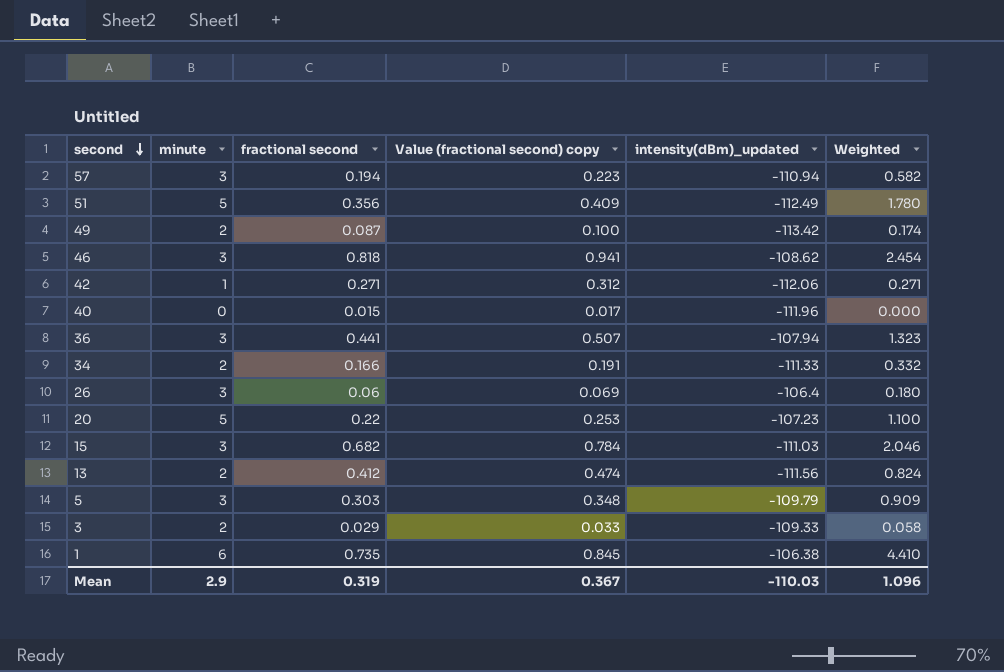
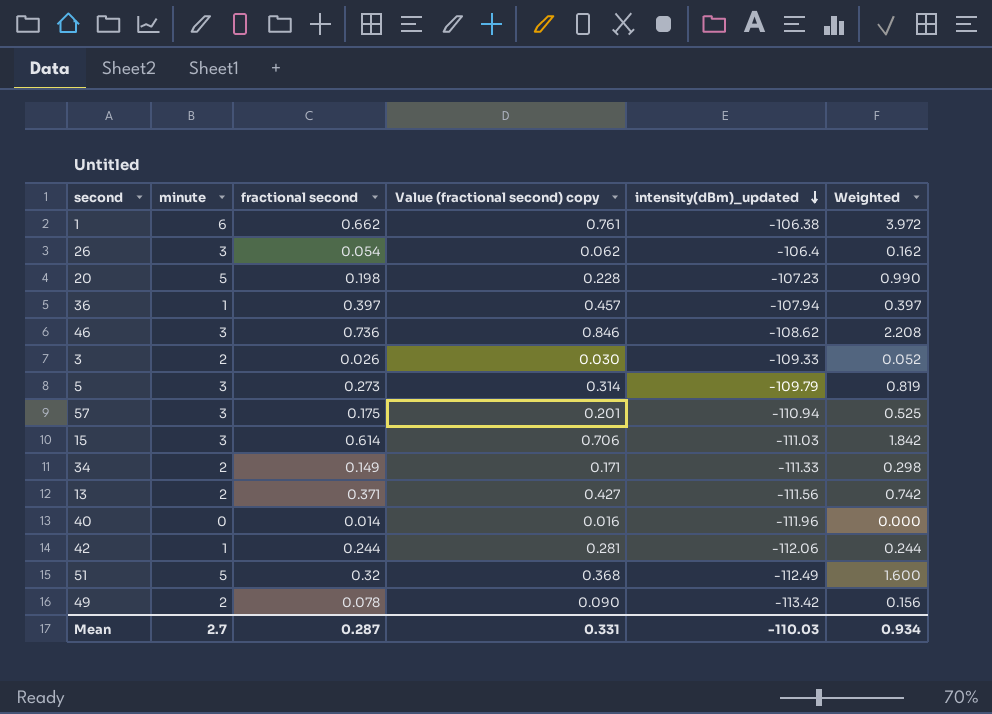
row order: second descending -> intensity(dBm)_updated descending
1 | fractional second: 0.735 -> 0.662
1 | Value (fractional second) copy: 0.845 -> 0.761
1 | Weighted: 4.410 -> 3.972
26 | fractional second: 0.06 -> 0.054
26 | Value (fractional second) copy: 0.069 -> 0.062
26 | Weighted: 0.180 -> 0.162
20 | fractional second: 0.22 -> 0.198
20 | Value (fractional second) copy: 0.253 -> 0.228
20 | Weighted: 1.100 -> 0.990
36 | minute: 3 -> 1
36 | fractional second: 0.441 -> 0.397
36 | Value (fractional second) copy: 0.507 -> 0.457
36 | Weighted: 1.323 -> 0.397
46 | fractional second: 0.818 -> 0.736
46 | Value (fractional second) copy: 0.941 -> 0.846
46 | Weighted: 2.454 -> 2.208
3 | fractional second: 0.029 -> 0.026
3 | Value (fractional second) copy: 0.033 -> 0.030
3 | Weighted: 0.058 -> 0.052
5 | fractional second: 0.303 -> 0.273
5 | Value (fractional second) copy: 0.348 -> 0.314
5 | Weighted: 0.909 -> 0.819
57 | fractional second: 0.194 -> 0.175
57 | Value (fractional second) copy: 0.223 -> 0.201
57 | Weighted: 0.582 -> 0.525
15 | fractional second: 0.682 -> 0.614
15 | Value (fractional second) copy: 0.784 -> 0.706
15 | Weighted: 2.046 -> 1.842
34 | fractional second: 0.166 -> 0.149
34 | Value (fractional second) copy: 0.191 -> 0.171
34 | Weighted: 0.332 -> 0.298
13 | fractional second: 0.412 -> 0.371
13 | Value (fractional second) copy: 0.474 -> 0.427
13 | Weighted: 0.824 -> 0.742
40 | fractional second: 0.015 -> 0.014
40 | Value (fractional second) copy: 0.017 -> 0.016
42 | fractional second: 0.271 -> 0.244
42 | Value (fractional second) copy: 0.312 -> 0.281
42 | Weighted: 0.271 -> 0.244
51 | fractional second: 0.356 -> 0.32
51 | Value (fractional second) copy: 0.409 -> 0.368
51 | Weighted: 1.780 -> 1.600
49 | fractional second: 0.087 -> 0.078
49 | Value (fractional second) copy: 0.100 -> 0.090
49 | Weighted: 0.174 -> 0.156
Mean | minute: 2.9 -> 2.7
Mean | fractional second: 0.319 -> 0.287
Mean | Value (fractional second) copy: 0.367 -> 0.331
Mean | Weighted: 1.096 -> 0.934

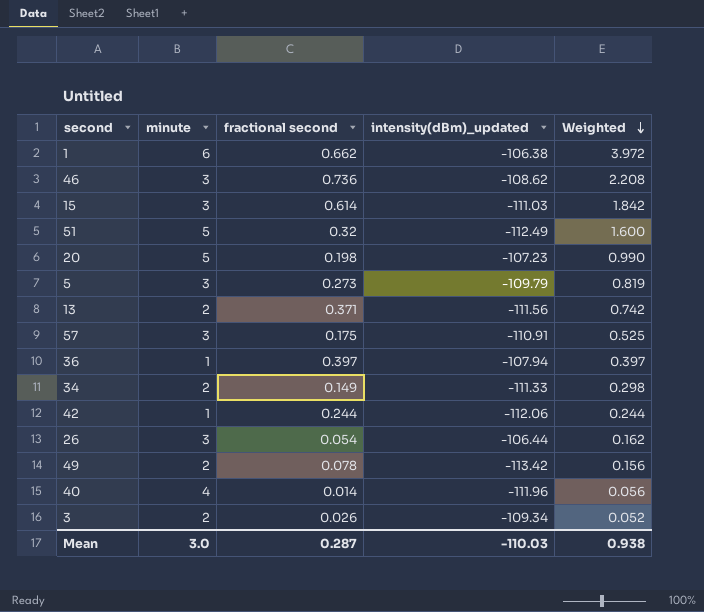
row order: intensity(dBm)_updated descending -> Weighted descending
column Value (fractional second) copy | formula: [fractional second] * 1.15 -> none
57 | intensity(dBm)_updated: -110.94 -> -110.91
26 | intensity(dBm)_updated: -106.4 -> -106.44
40 | minute: 0 -> 4
40 | Weighted: 0.000 -> 0.056
3 | intensity(dBm)_updated: -109.33 -> -109.34
Mean | minute: 2.7 -> 3.0
Mean | Weighted: 0.934 -> 0.938

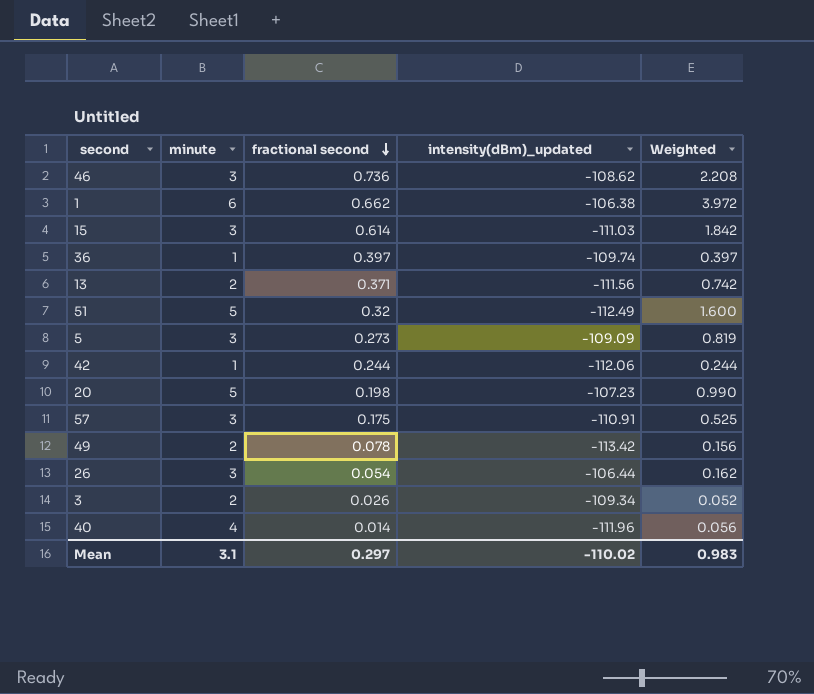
row order: Weighted descending -> fractional second descending
row 34: 2 | 0.149 | -111.33 | 0.298 -> none
36 | intensity(dBm)_updated: -107.94 -> -109.74
5 | intensity(dBm)_updated: -109.79 -> -109.09
Mean | minute: 3.0 -> 3.1
Mean | fractional second: 0.287 -> 0.297
Mean | intensity(dBm)_updated: -110.03 -> -110.02
Mean | Weighted: 0.938 -> 0.983

